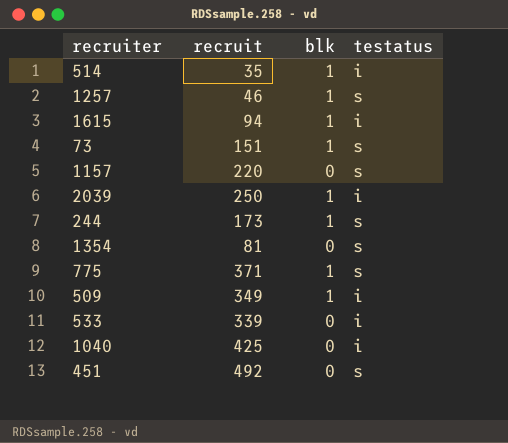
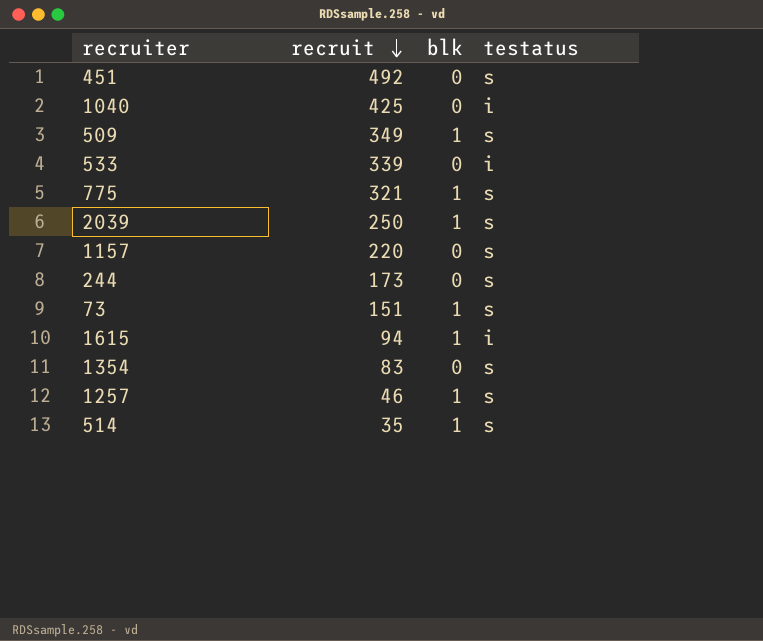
row order: none -> recruit descending
509 | testatus: i -> s
775 | recruit: 371 -> 321
2039 | testatus: i -> s
244 | blk: 1 -> 0
1354 | recruit: 81 -> 83
514 | testatus: i -> s

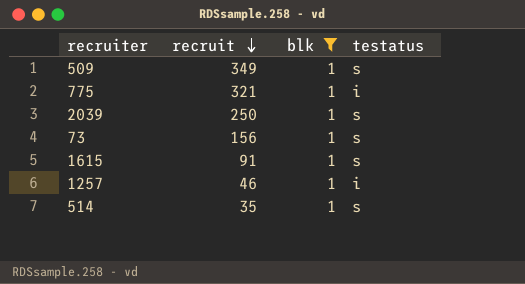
filter: none -> blk = 1
775 | testatus: s -> i
73 | recruit: 151 -> 156
1615 | recruit: 94 -> 91
1615 | testatus: i -> s
1257 | testatus: s -> i

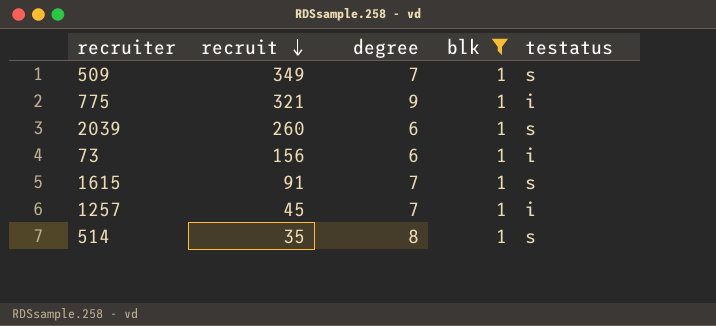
column degree | position: none -> 3
2039 | recruit: 250 -> 260
73 | testatus: s -> i
1257 | recruit: 46 -> 45

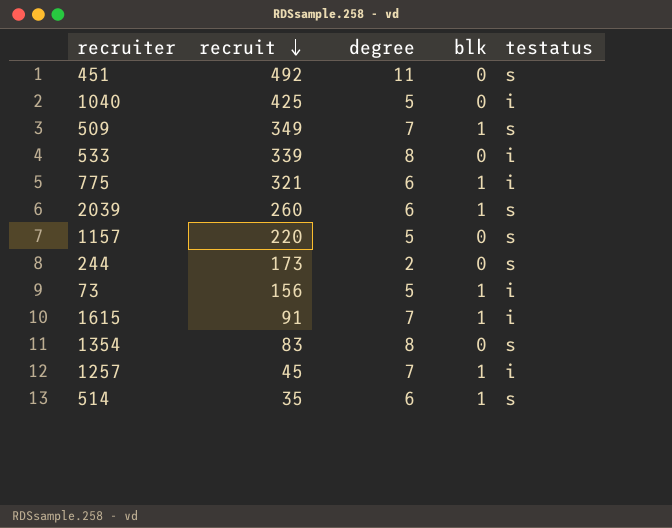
filter: blk = 1 -> none
775 | degree: 9 -> 6
73 | degree: 6 -> 5
1615 | testatus: s -> i
514 | degree: 8 -> 6

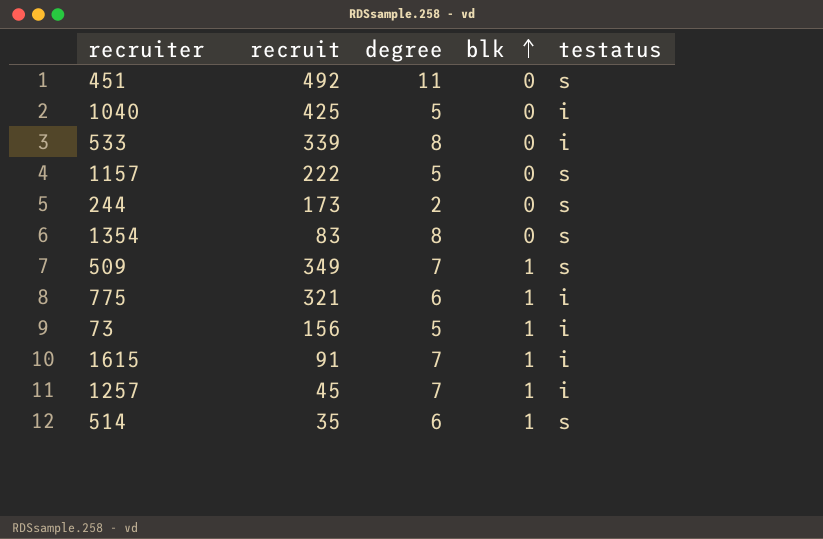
row order: recruit descending -> blk ascending
row 2039: 260 | 6 | 1 | s -> none
1157 | recruit: 220 -> 222

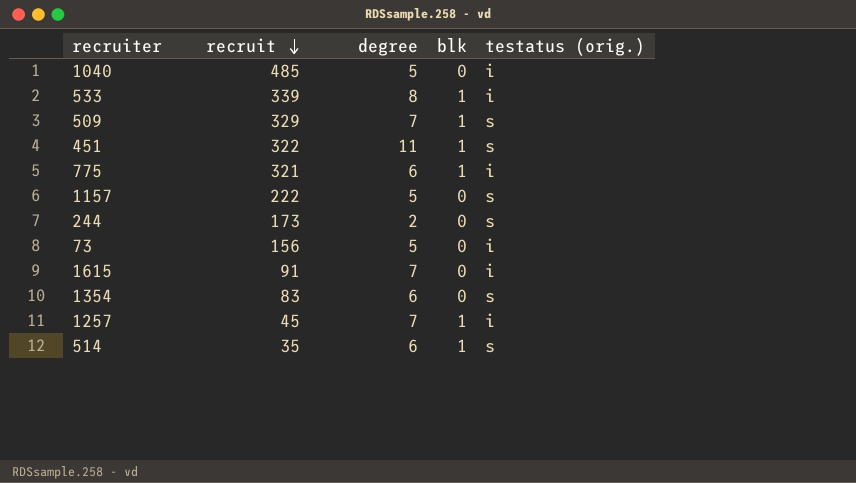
row order: blk ascending -> recruit descending
column name: testatus -> testatus (orig.)
1040 | recruit: 425 -> 485
533 | blk: 0 -> 1
509 | recruit: 349 -> 329
451 | recruit: 492 -> 322
451 | blk: 0 -> 1
73 | blk: 1 -> 0
1615 | blk: 1 -> 0
1354 | degree: 8 -> 6

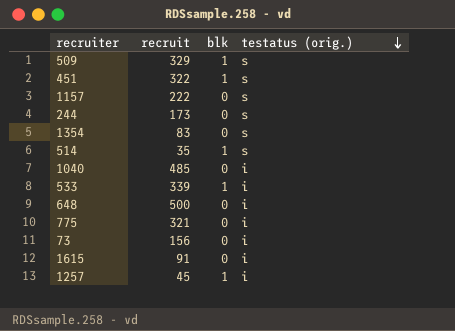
row order: recruit descending -> testatus (orig.) descending
column degree | position: 3 -> none
row 648: none -> 500 | 0 | i
775 | blk: 1 -> 0

